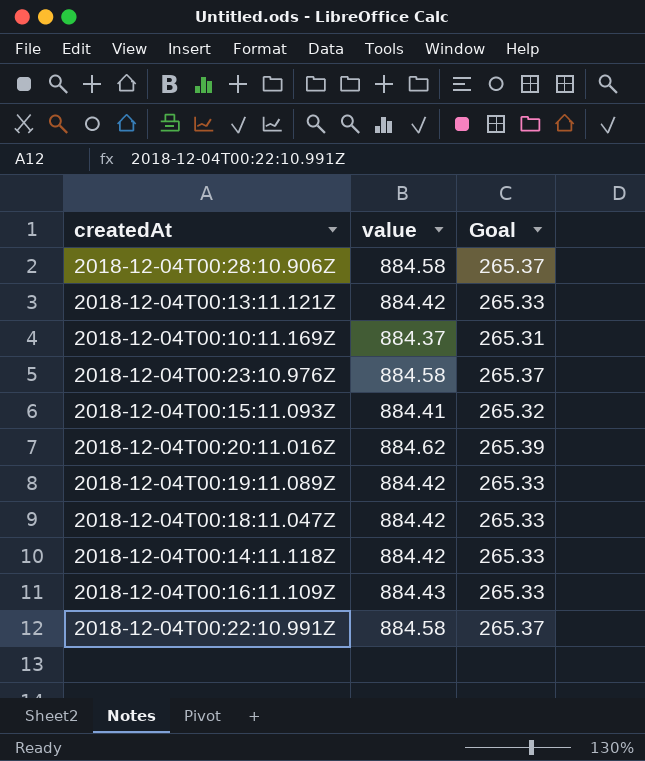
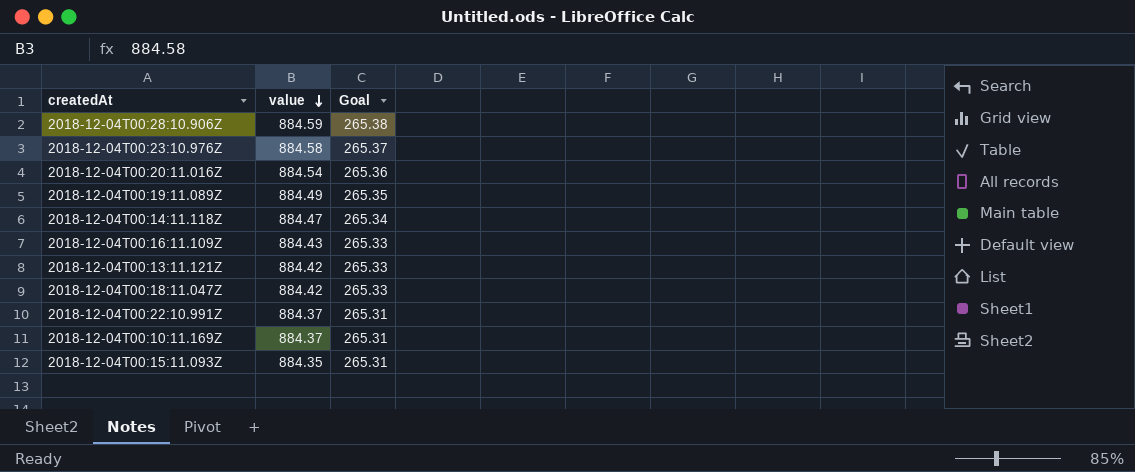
row order: none -> value descending
2018-12-04T00:28:10.906Z | value: 884.58 -> 884.59
2018-12-04T00:28:10.906Z | Goal: 265.37 -> 265.38
2018-12-04T00:20:11.016Z | value: 884.62 -> 884.54
2018-12-04T00:20:11.016Z | Goal: 265.39 -> 265.36
2018-12-04T00:19:11.089Z | value: 884.42 -> 884.49
2018-12-04T00:19:11.089Z | Goal: 265.33 -> 265.35
2018-12-04T00:14:11.118Z | value: 884.42 -> 884.47
2018-12-04T00:14:11.118Z | Goal: 265.33 -> 265.34
2018-12-04T00:22:10.991Z | value: 884.58 -> 884.37
2018-12-04T00:22:10.991Z | Goal: 265.37 -> 265.31
2018-12-04T00:15:11.093Z | value: 884.41 -> 884.35
2018-12-04T00:15:11.093Z | Goal: 265.32 -> 265.31

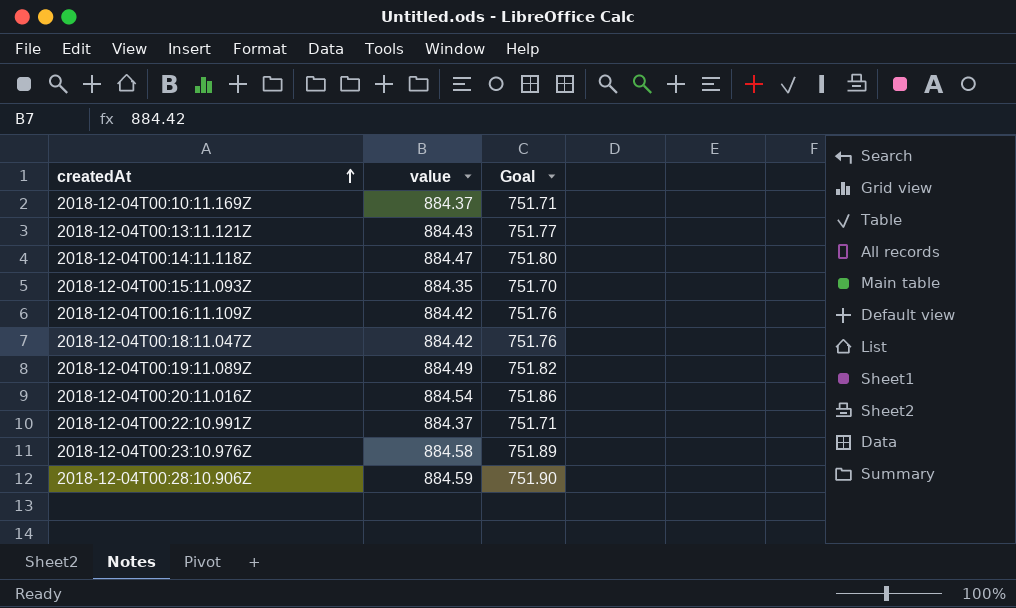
row order: value descending -> createdAt ascending
column Goal | formula: [value] * 0.3 -> [value] * 0.85
2018-12-04T00:13:11.121Z | value: 884.42 -> 884.43
2018-12-04T00:16:11.109Z | value: 884.43 -> 884.42

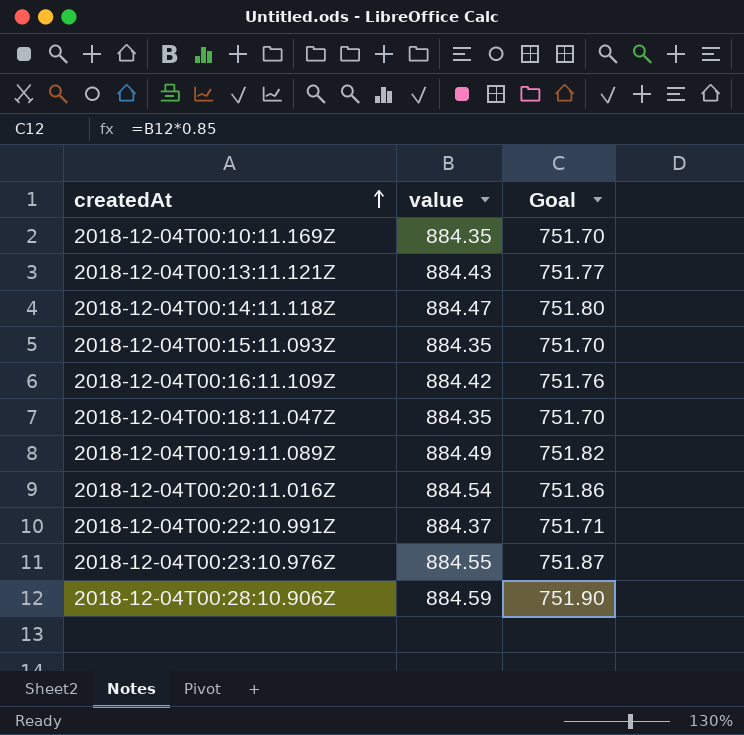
2018-12-04T00:10:11.169Z | value: 884.37 -> 884.35
2018-12-04T00:10:11.169Z | Goal: 751.71 -> 751.70
2018-12-04T00:18:11.047Z | value: 884.42 -> 884.35
2018-12-04T00:18:11.047Z | Goal: 751.76 -> 751.70
2018-12-04T00:23:10.976Z | value: 884.58 -> 884.55
2018-12-04T00:23:10.976Z | Goal: 751.89 -> 751.87

